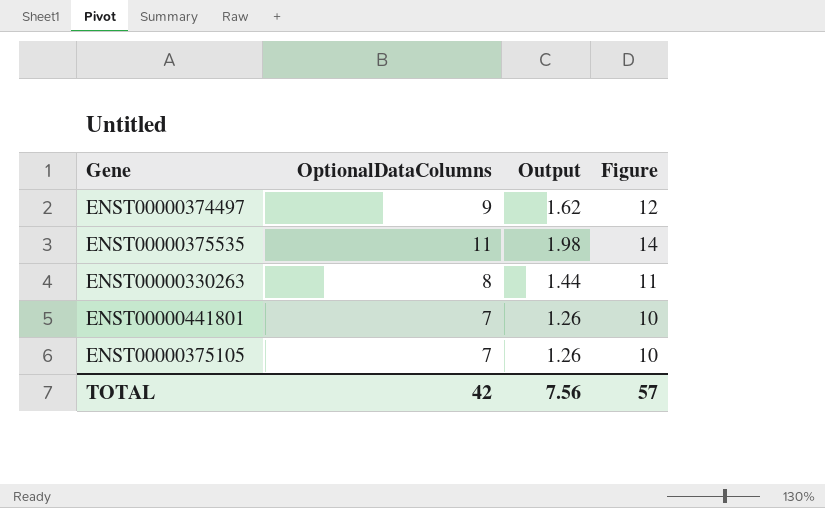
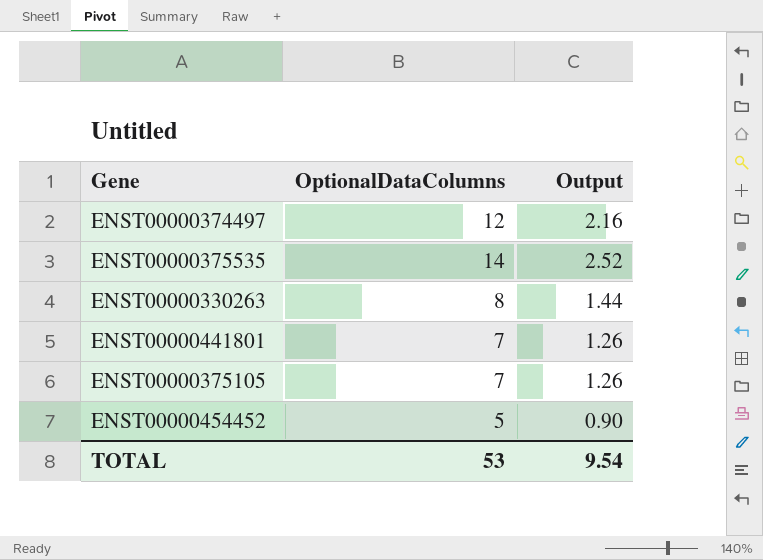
column Figure | formula: [OptionalDataColumns] + 3 -> none
ENST00000374497 | OptionalDataColumns: 9 -> 12
ENST00000374497 | Output: 1.62 -> 2.16
ENST00000375535 | OptionalDataColumns: 11 -> 14
ENST00000375535 | Output: 1.98 -> 2.52
row ENST00000454452: none -> 5 | 0.90
TOTAL | OptionalDataColumns: 42 -> 53
TOTAL | Output: 7.56 -> 9.54

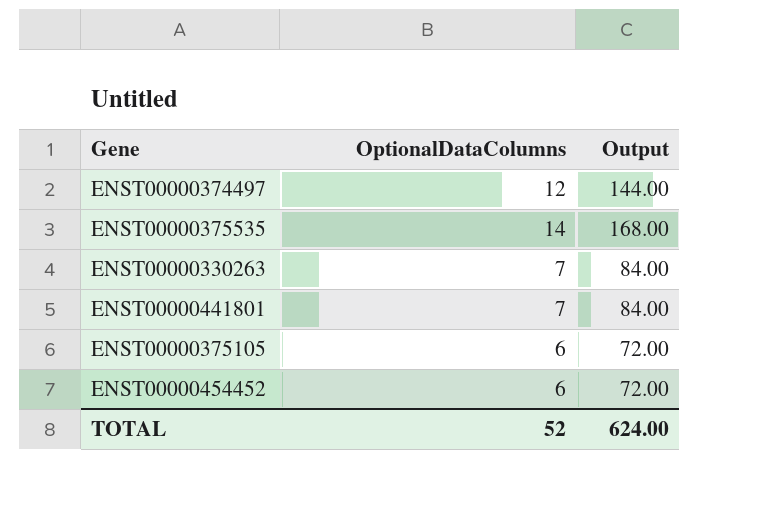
column Output | formula: [OptionalDataColumns] * 0.18 -> [OptionalDataColumns] * 12
ENST00000330263 | OptionalDataColumns: 8 -> 7
ENST00000375105 | OptionalDataColumns: 7 -> 6
ENST00000454452 | OptionalDataColumns: 5 -> 6
TOTAL | OptionalDataColumns: 53 -> 52
TOTAL | Output: 9.54 -> 624.00

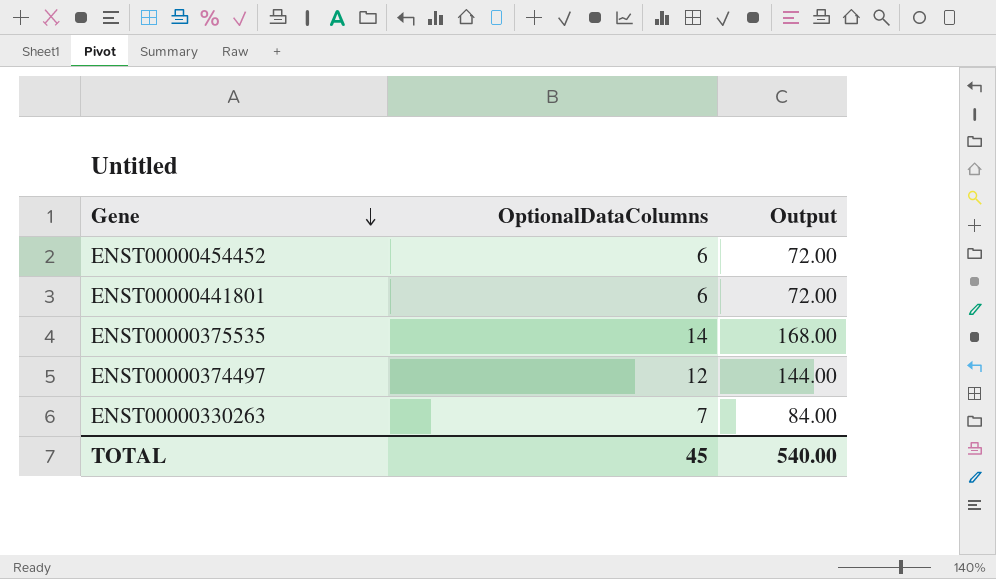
row order: none -> Gene descending
row ENST00000375105: 6 | 72.00 -> none
ENST00000441801 | OptionalDataColumns: 7 -> 6
ENST00000441801 | Output: 84.00 -> 72.00
TOTAL | OptionalDataColumns: 52 -> 45
TOTAL | Output: 624.00 -> 540.00

